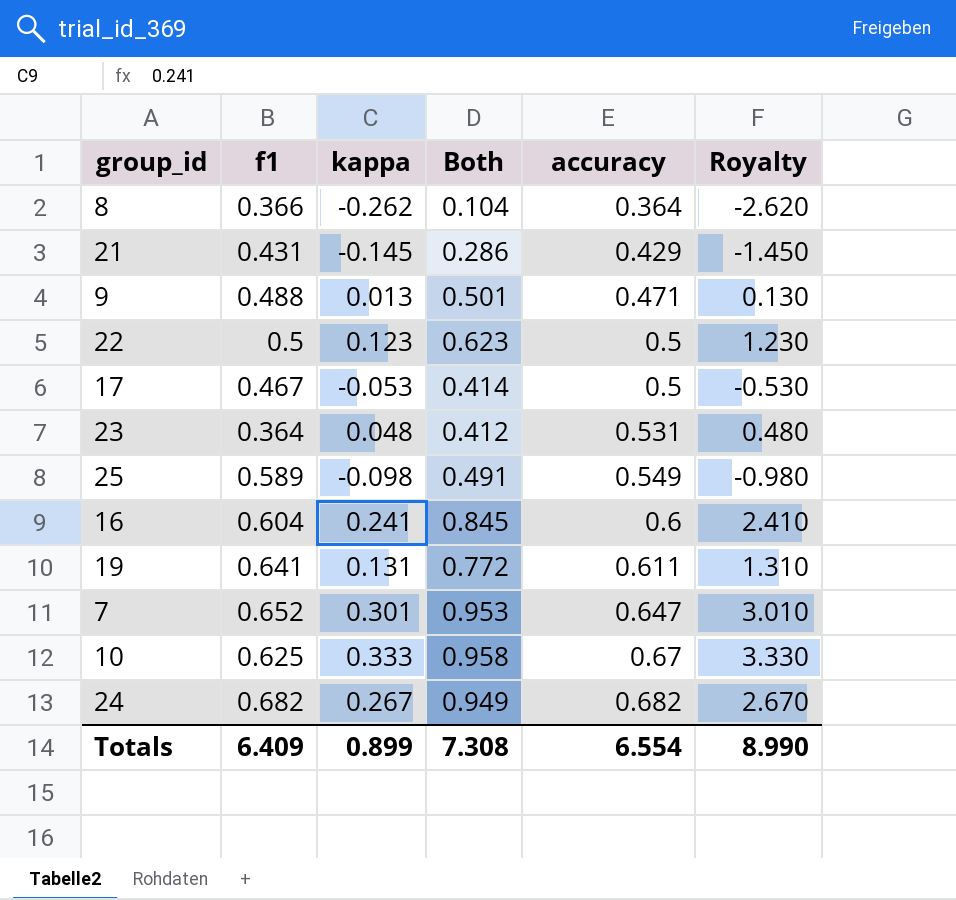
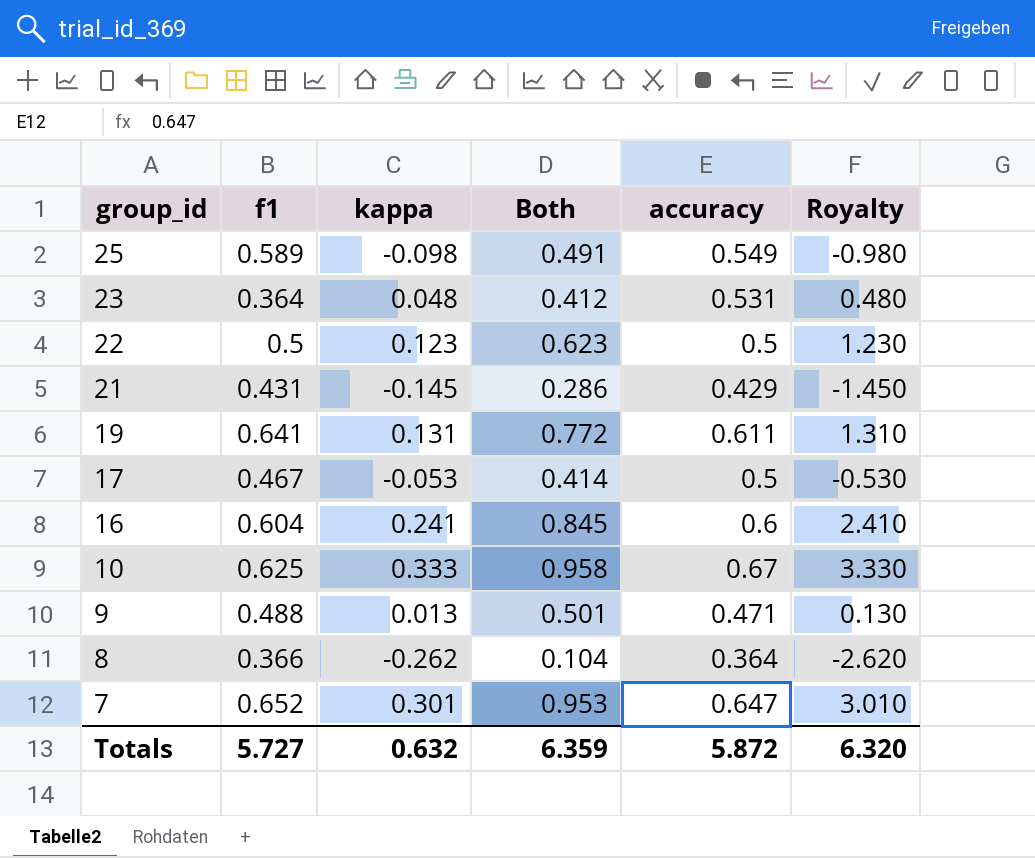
row order: accuracy ascending -> group_id descending
row 24: 0.682 | 0.267 | 0.949 | 0.682 | 2.670 -> none
Totals | f1: 6.409 -> 5.727
Totals | kappa: 0.899 -> 0.632
Totals | Both: 7.308 -> 6.359
Totals | accuracy: 6.554 -> 5.872
Totals | Royalty: 8.990 -> 6.320

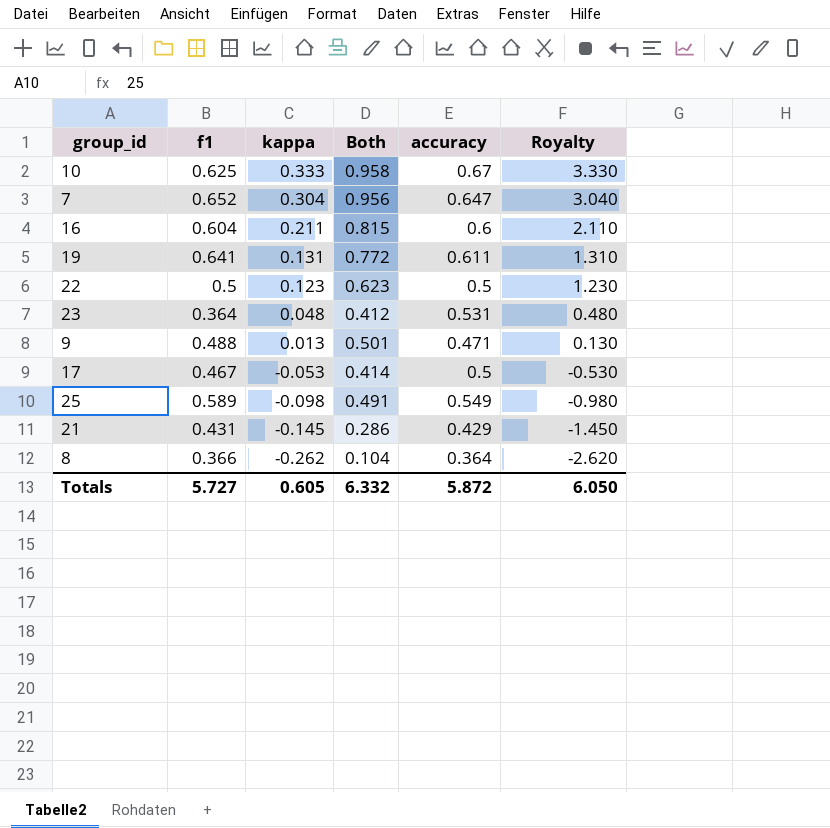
row order: group_id descending -> kappa descending
7 | kappa: 0.301 -> 0.304
7 | Both: 0.953 -> 0.956
7 | Royalty: 3.010 -> 3.040
16 | kappa: 0.241 -> 0.211
16 | Both: 0.845 -> 0.815
16 | Royalty: 2.410 -> 2.110
Totals | kappa: 0.632 -> 0.605
Totals | Both: 6.359 -> 6.332
Totals | Royalty: 6.320 -> 6.050

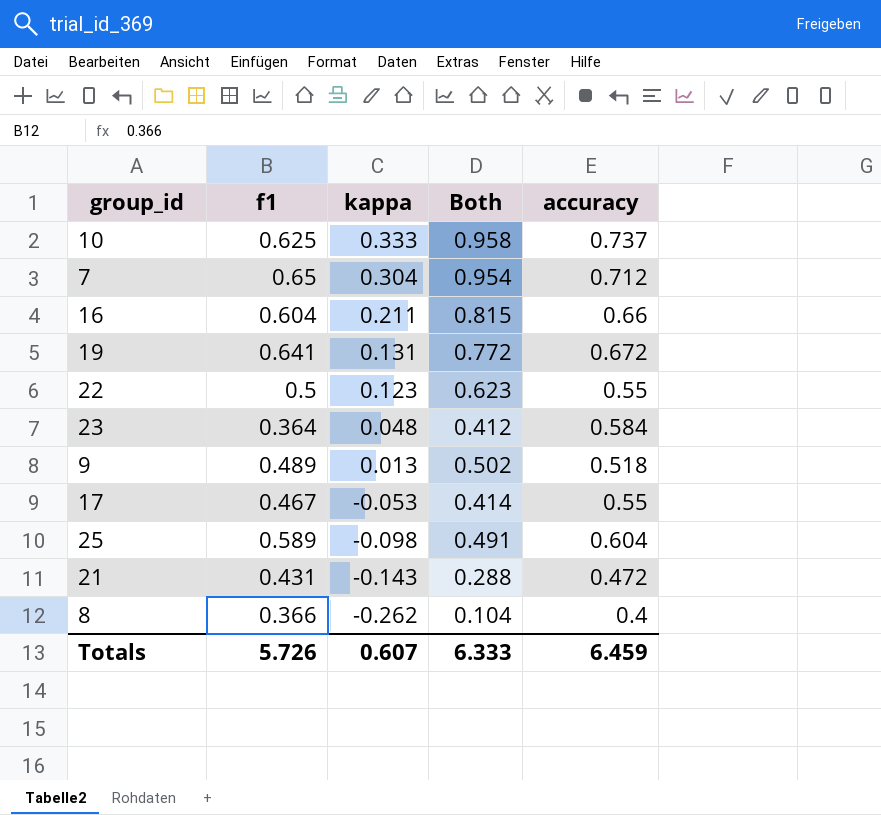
column Royalty | formula: [kappa] * 10 -> none
10 | accuracy: 0.67 -> 0.737
7 | f1: 0.652 -> 0.65
7 | Both: 0.956 -> 0.954
7 | accuracy: 0.647 -> 0.712
16 | accuracy: 0.6 -> 0.66
19 | accuracy: 0.611 -> 0.672
22 | accuracy: 0.5 -> 0.55
23 | accuracy: 0.531 -> 0.584
9 | f1: 0.488 -> 0.489
9 | Both: 0.501 -> 0.502
9 | accuracy: 0.471 -> 0.518
17 | accuracy: 0.5 -> 0.55
25 | accuracy: 0.549 -> 0.604
21 | kappa: -0.145 -> -0.143
21 | Both: 0.286 -> 0.288
21 | accuracy: 0.429 -> 0.472
8 | accuracy: 0.364 -> 0.4
Totals | f1: 5.727 -> 5.726
Totals | kappa: 0.605 -> 0.607
Totals | Both: 6.332 -> 6.333
Totals | accuracy: 5.872 -> 6.459

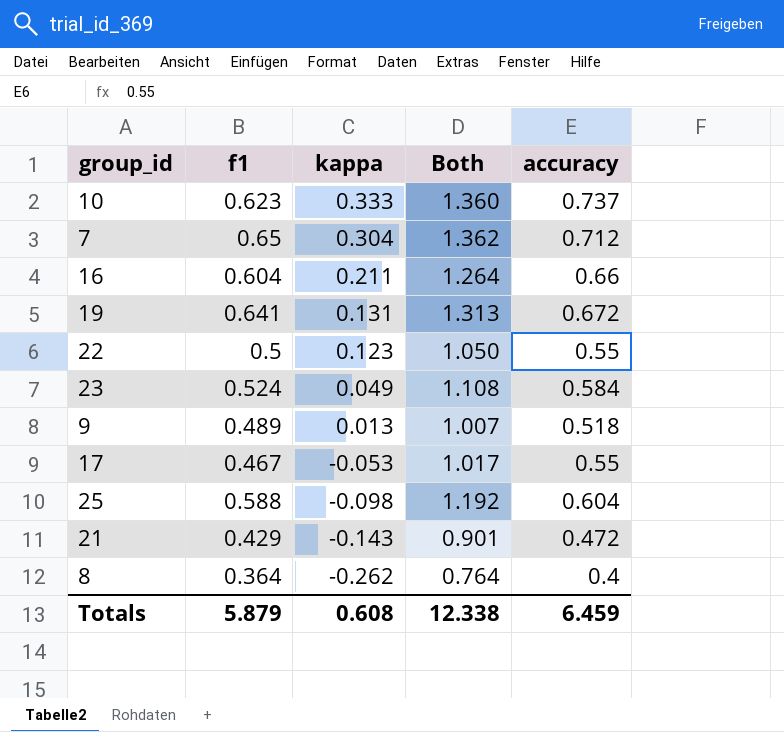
column Both | formula: [f1] + [kappa] -> [f1] + [accuracy]
10 | f1: 0.625 -> 0.623
23 | f1: 0.364 -> 0.524
23 | kappa: 0.048 -> 0.049
25 | f1: 0.589 -> 0.588
21 | f1: 0.431 -> 0.429
8 | f1: 0.366 -> 0.364
Totals | f1: 5.726 -> 5.879
Totals | kappa: 0.607 -> 0.608
Totals | Both: 6.333 -> 12.338

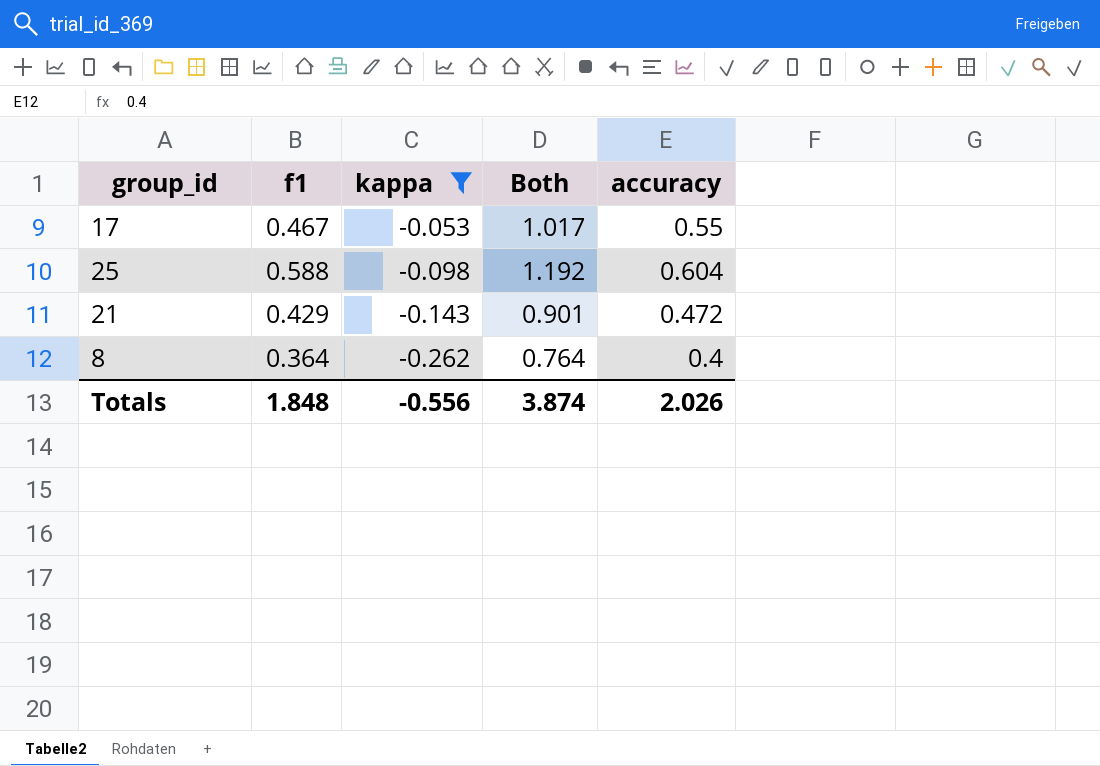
filter: none -> kappa <= -0.053
Totals | f1: 5.879 -> 1.848
Totals | kappa: 0.608 -> -0.556
Totals | Both: 12.338 -> 3.874
Totals | accuracy: 6.459 -> 2.026

